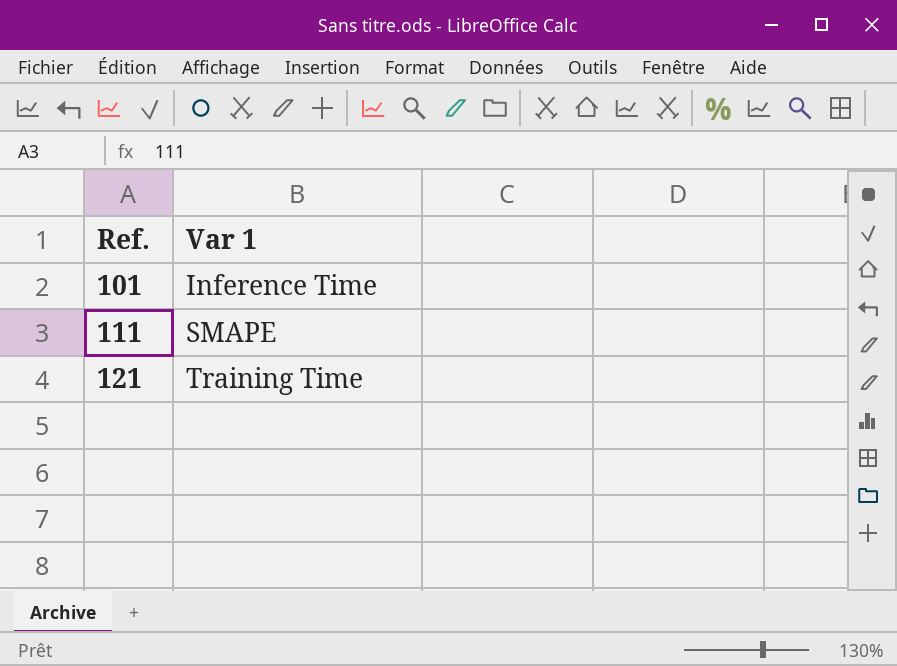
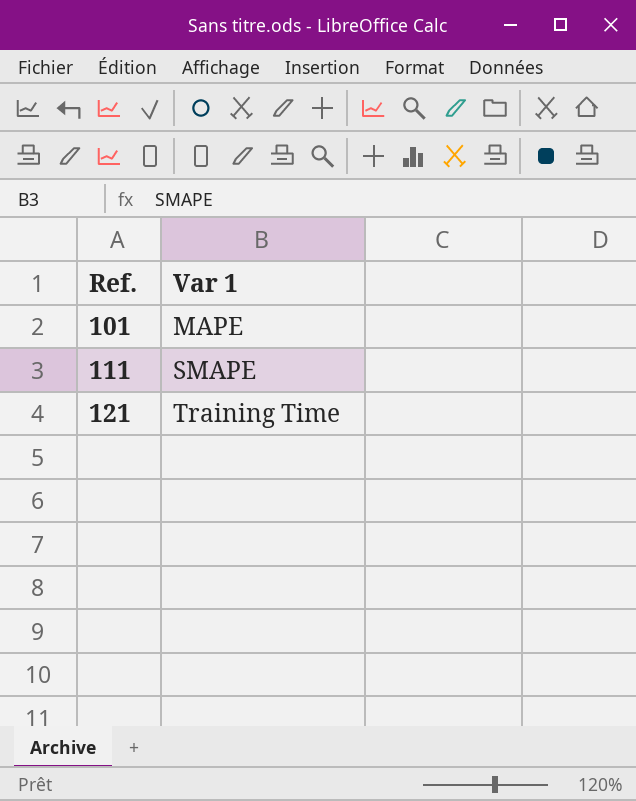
101 | Var 1: Inference Time -> MAPE

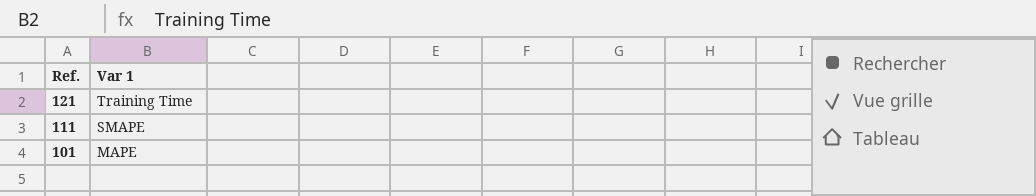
row order: Ref. ascending -> Ref. descending

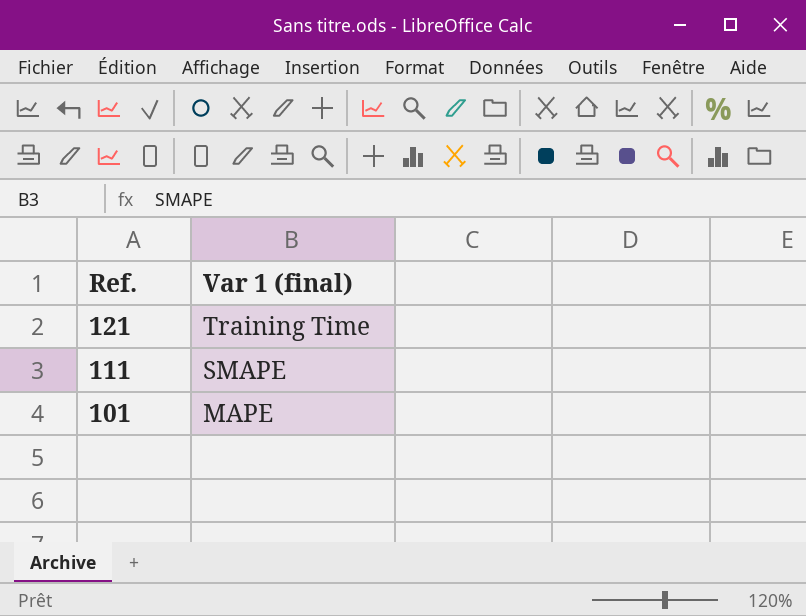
column name: Var 1 -> Var 1 (final)

